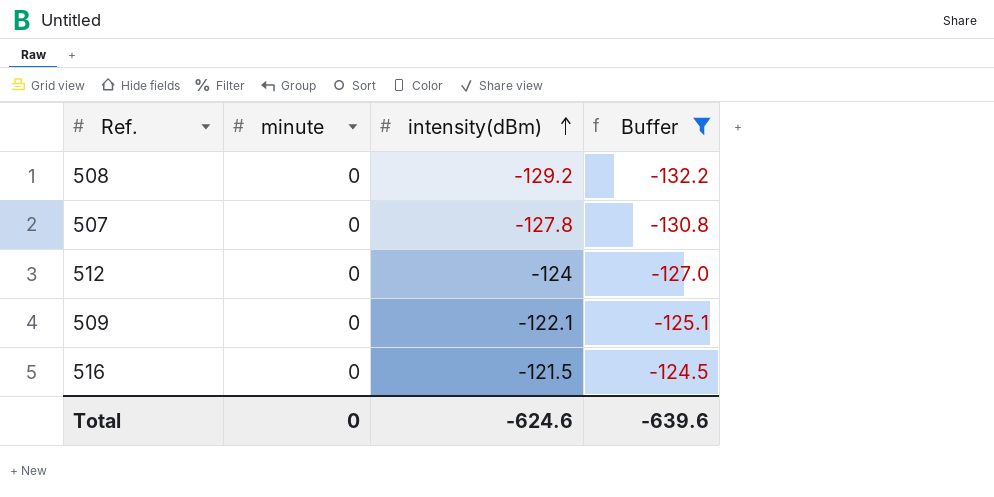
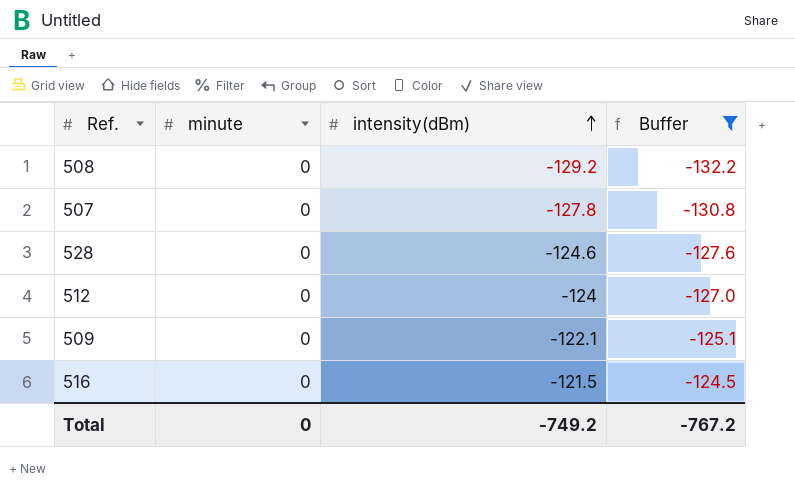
row 528: none -> 0 | -124.6 | -127.6
Total | intensity(dBm): -624.6 -> -749.2
Total | Buffer: -639.6 -> -767.2

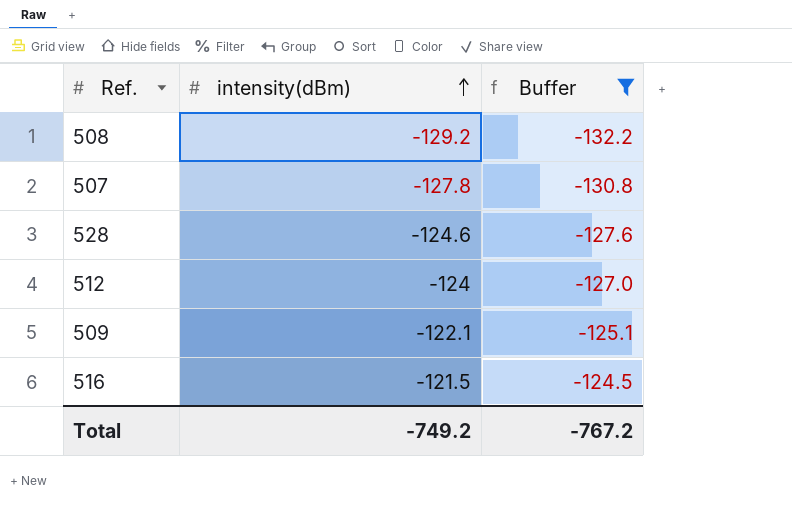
column minute | position: 2 -> none

